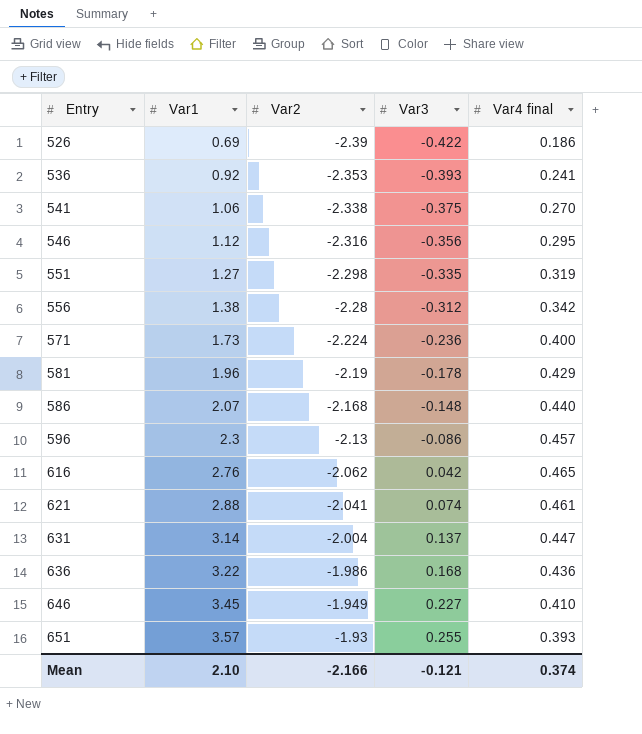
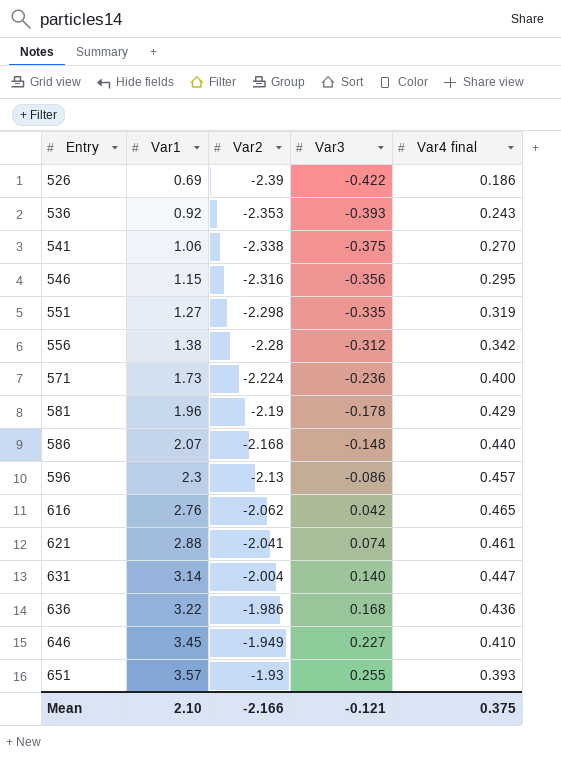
536 | Var4 final: 0.241 -> 0.243
546 | Var1: 1.12 -> 1.15
631 | Var3: 0.137 -> 0.140
Mean | Var4 final: 0.374 -> 0.375

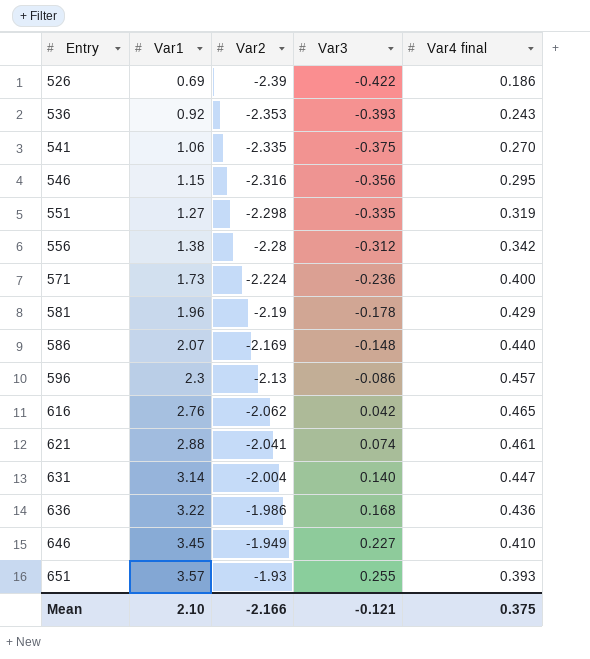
541 | Var2: -2.338 -> -2.335
586 | Var2: -2.168 -> -2.169

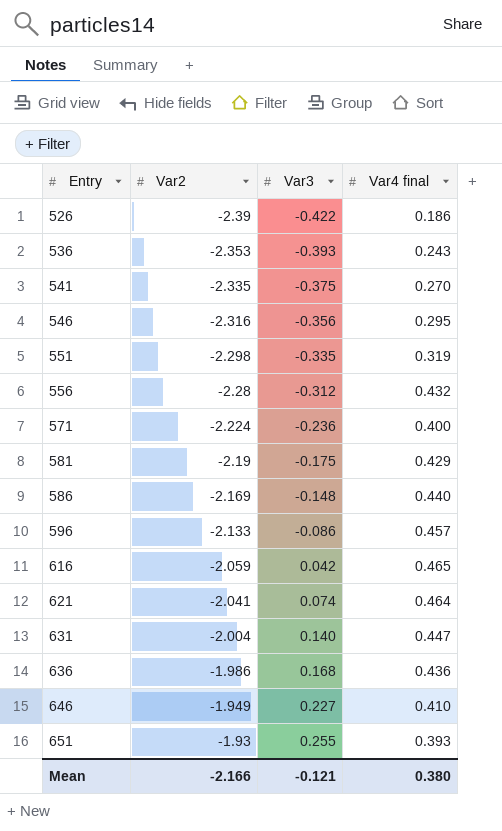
column Var1 | position: 2 -> none
556 | Var4 final: 0.342 -> 0.432
581 | Var3: -0.178 -> -0.175
596 | Var2: -2.13 -> -2.133
616 | Var2: -2.062 -> -2.059
621 | Var4 final: 0.461 -> 0.464
Mean | Var4 final: 0.375 -> 0.380

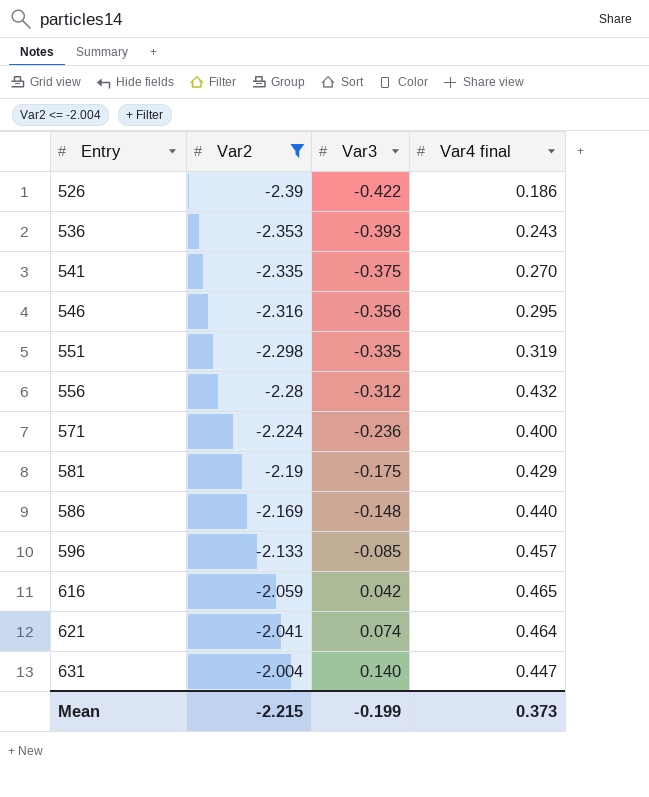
filter: none -> Var2 <= -2.004
596 | Var3: -0.086 -> -0.085
Mean | Var2: -2.166 -> -2.215
Mean | Var3: -0.121 -> -0.199
Mean | Var4 final: 0.380 -> 0.373

